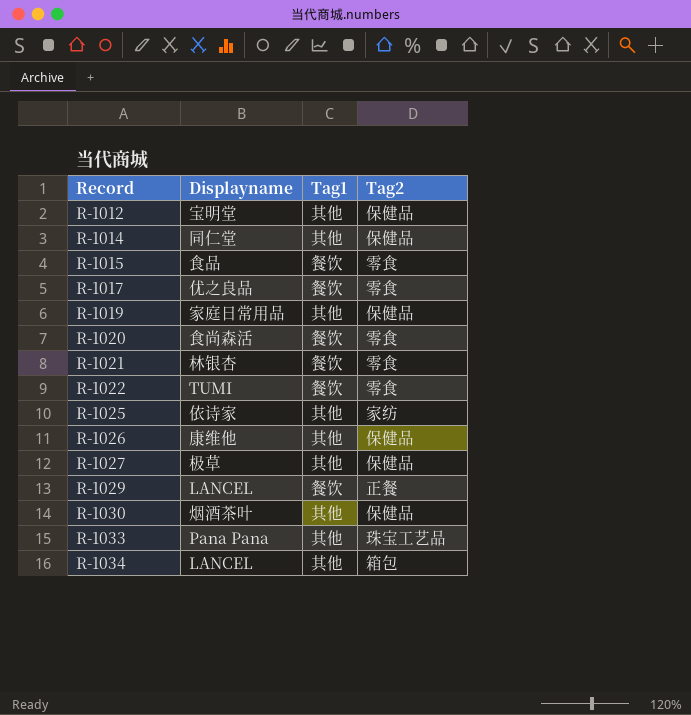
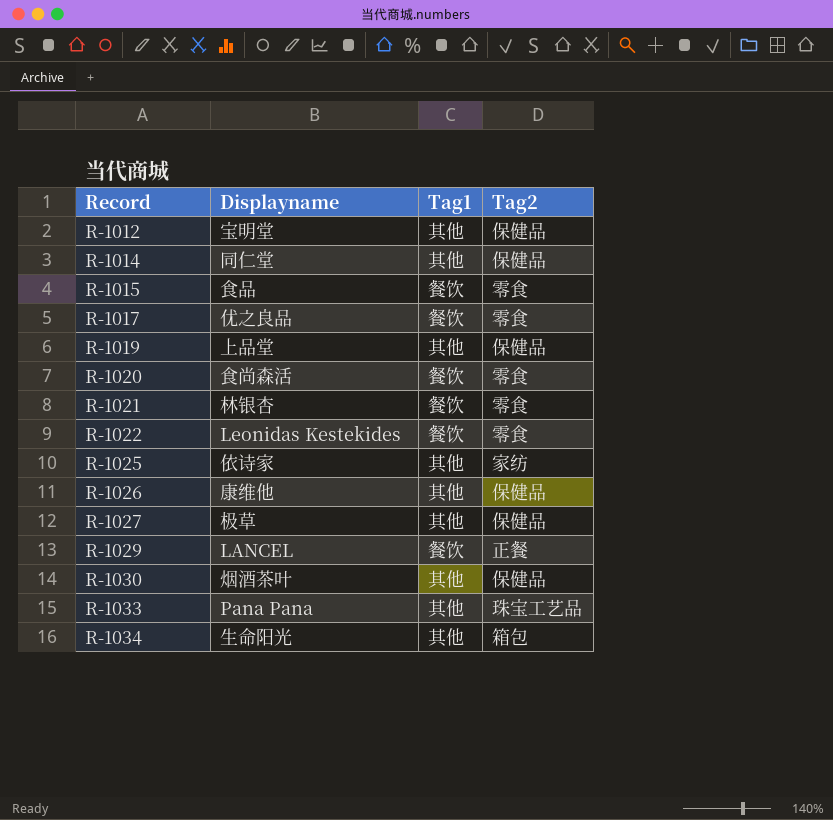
R-1019 | Displayname: 家庭日常用品 -> 上品堂
R-1022 | Displayname: TUMI -> Leonidas Kestekides
R-1034 | Displayname: LANCEL -> 生命阳光

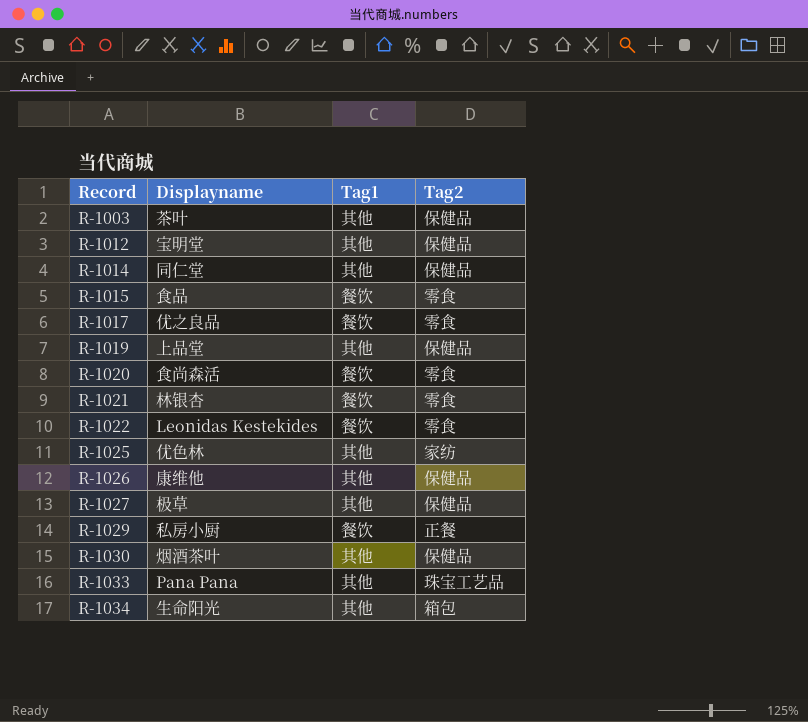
row R-1003: none -> 茶叶 | 其他 | 保健品
R-1025 | Displayname: 依诗家 -> 优色林
R-1029 | Displayname: LANCEL -> 私房小厨

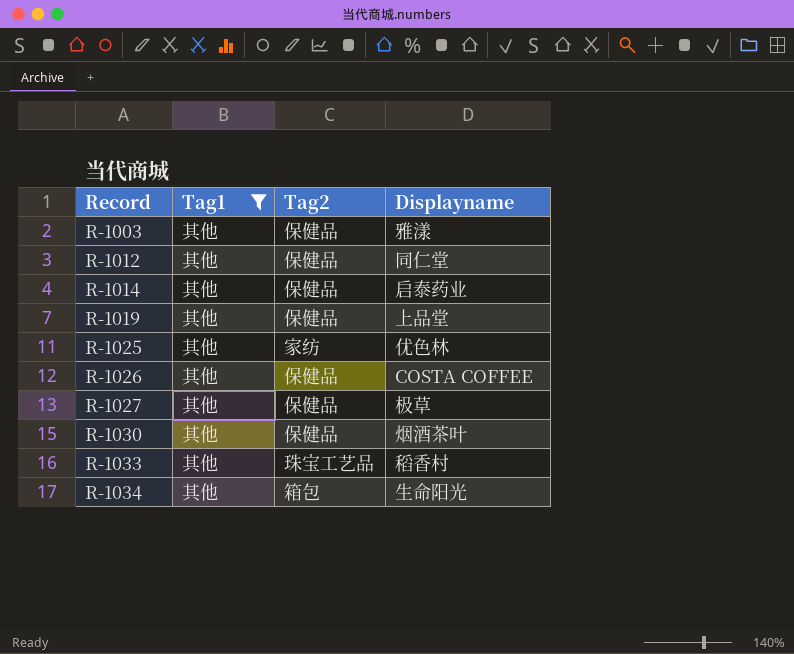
filter: none -> Tag1 = 其他
column Displayname | position: 2 -> 4
R-1003 | Displayname: 茶叶 -> 雅漾
R-1012 | Displayname: 宝明堂 -> 同仁堂
R-1014 | Displayname: 同仁堂 -> 启泰药业
R-1026 | Displayname: 康维他 -> COSTA COFFEE
R-1033 | Displayname: Pana Pana -> 稻香村

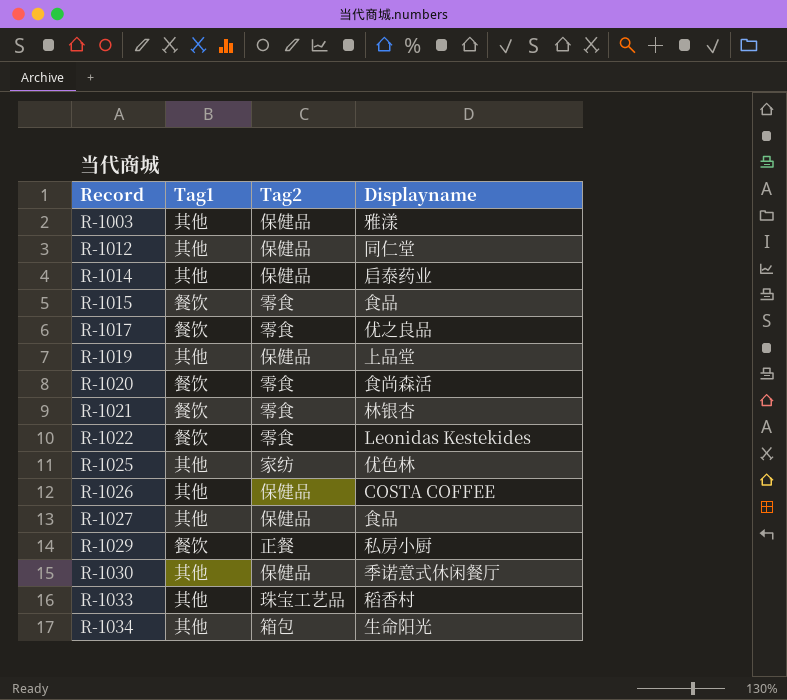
filter: Tag1 = 其他 -> none
R-1027 | Displayname: 极草 -> 食品
R-1030 | Displayname: 烟酒茶叶 -> 季诺意式休闲餐厅

